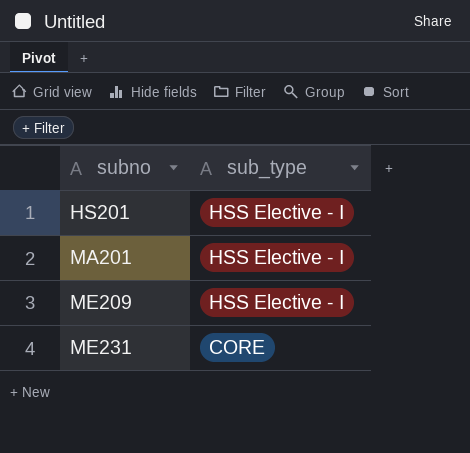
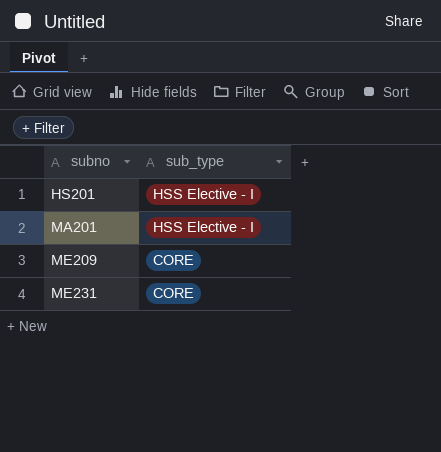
ME209 | sub_type: HSS Elective - I -> CORE

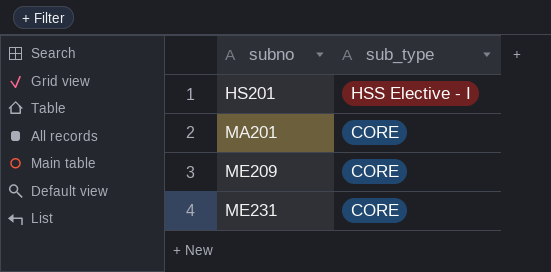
MA201 | sub_type: HSS Elective - I -> CORE

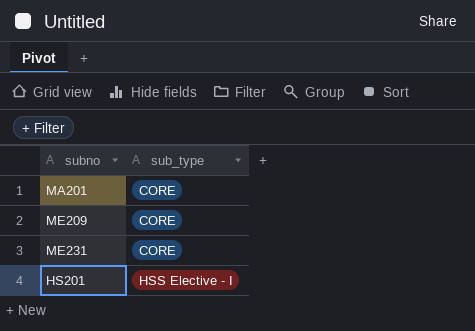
row order: subno ascending -> sub_type ascending

